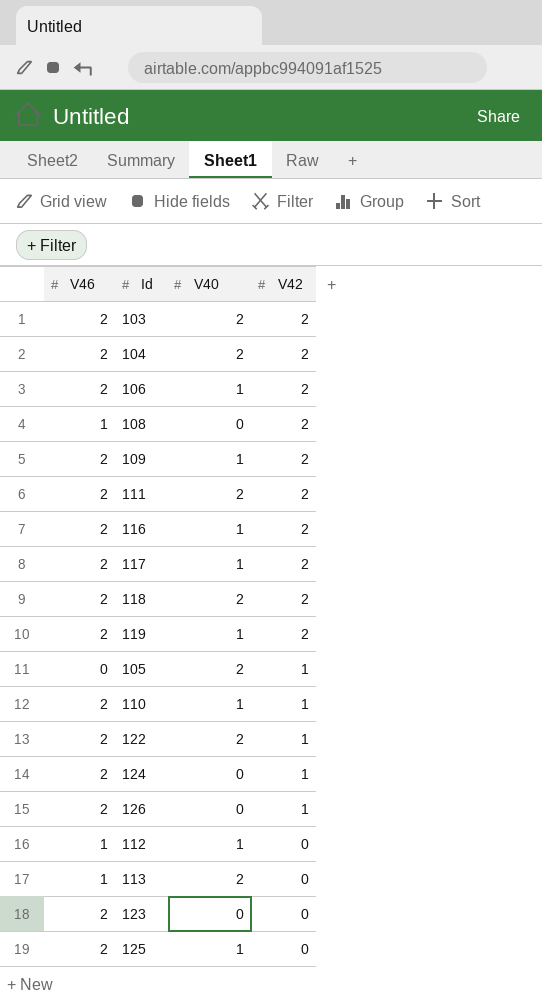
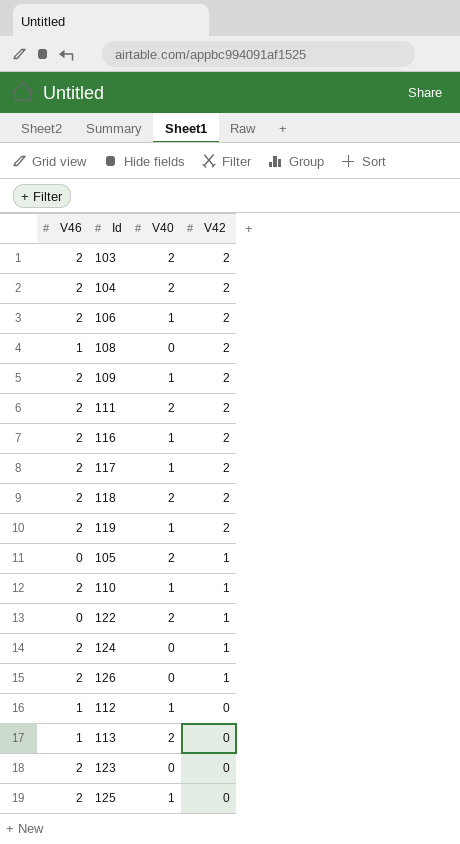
122 | V46: 2 -> 0

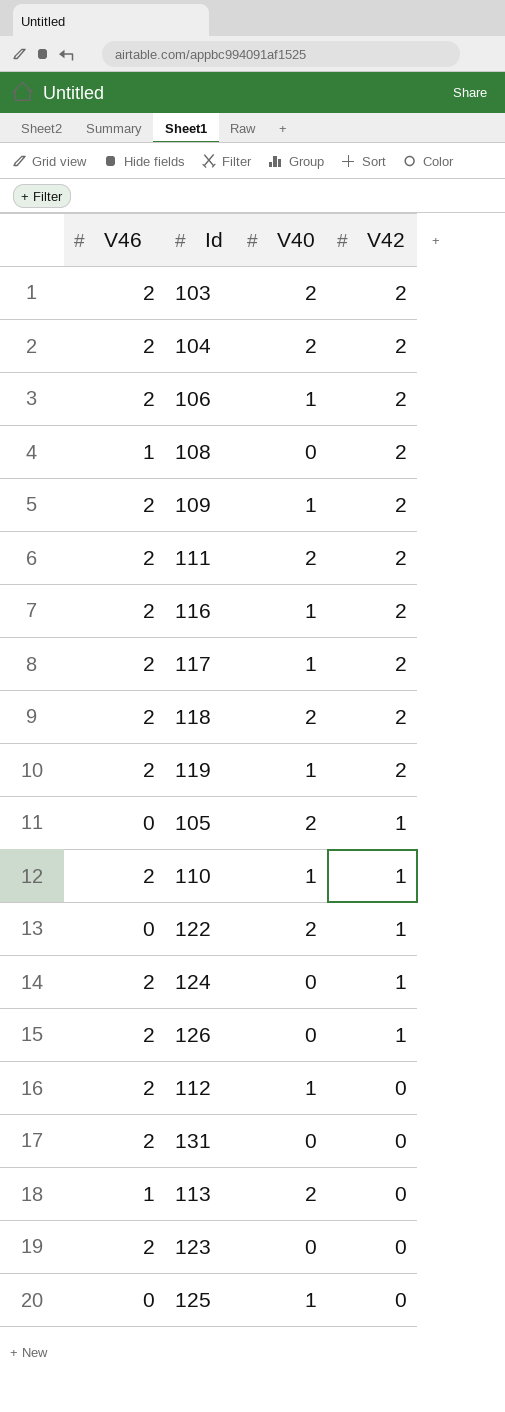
112 | V46: 1 -> 2
row 131: none -> 2 | 0 | 0
125 | V46: 2 -> 0

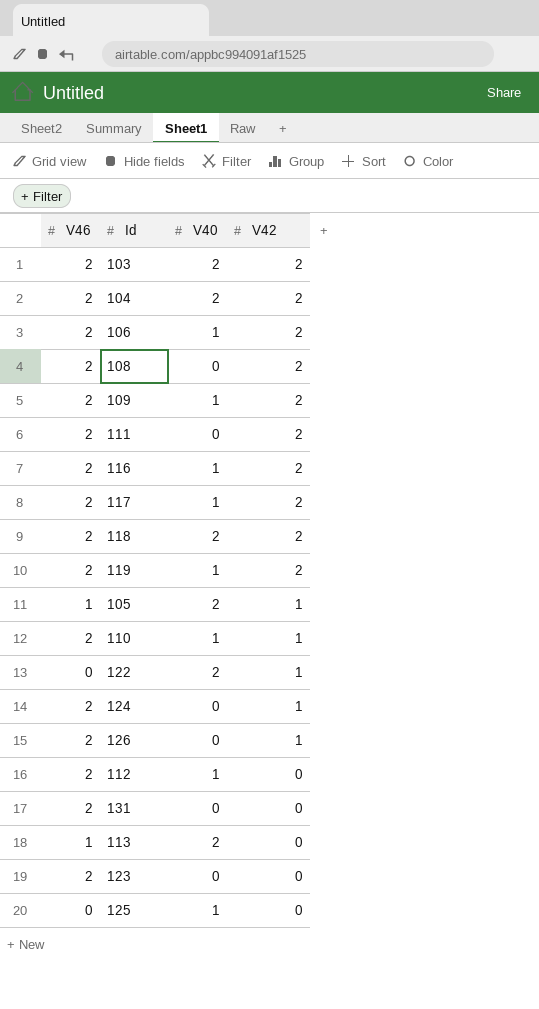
108 | V46: 1 -> 2
111 | V40: 2 -> 0
105 | V46: 0 -> 1

